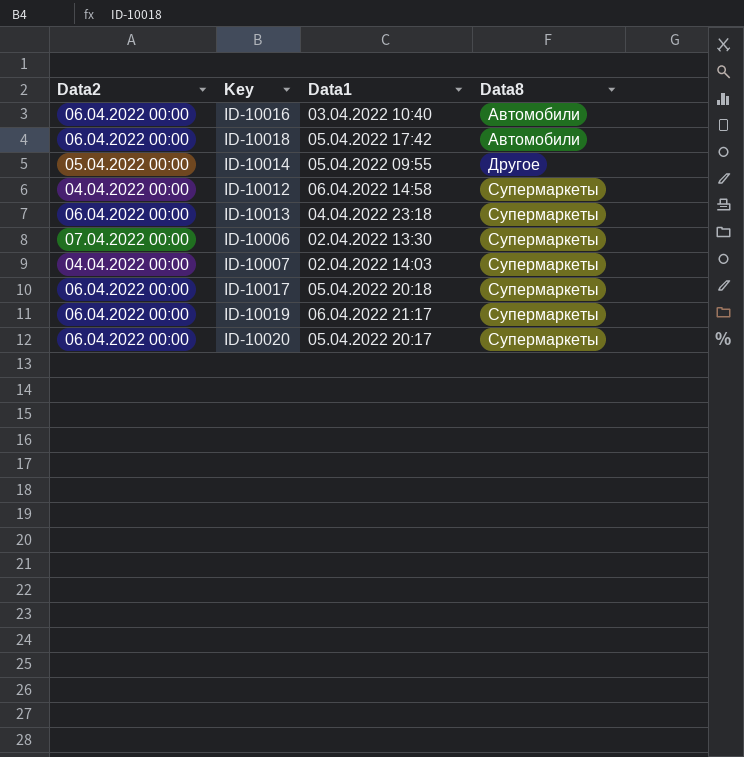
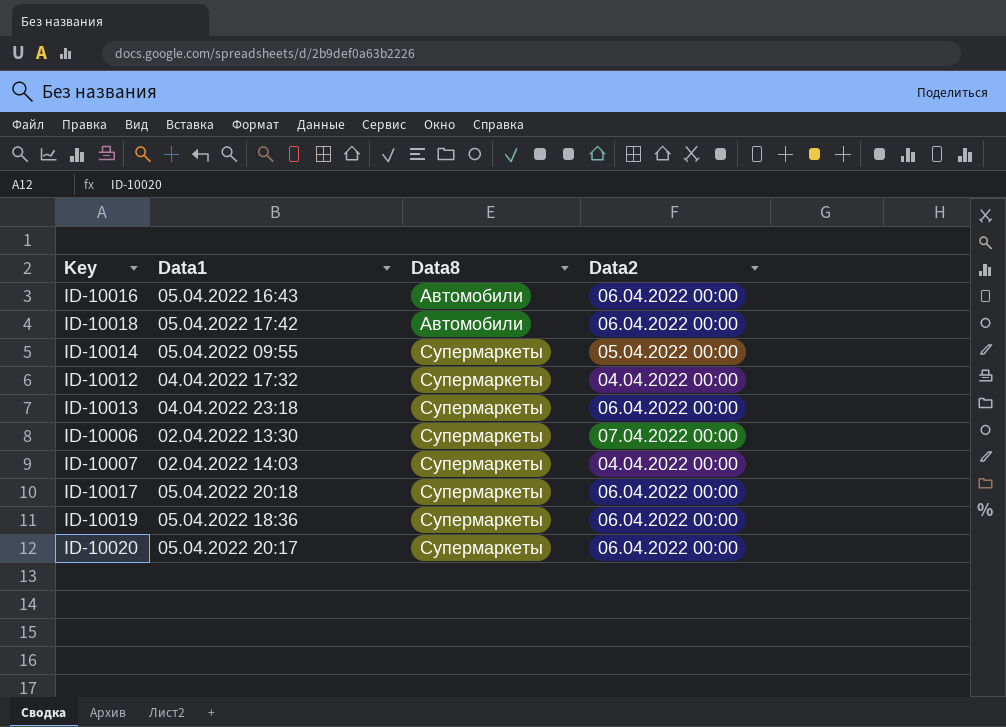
column Data2 | position: 1 -> 4
ID-10016 | Data1: 03.04.2022 10:40 -> 05.04.2022 16:43
ID-10014 | Data8: Другое -> Супермаркеты
ID-10012 | Data1: 06.04.2022 14:58 -> 04.04.2022 17:32
ID-10019 | Data1: 06.04.2022 21:17 -> 05.04.2022 18:36

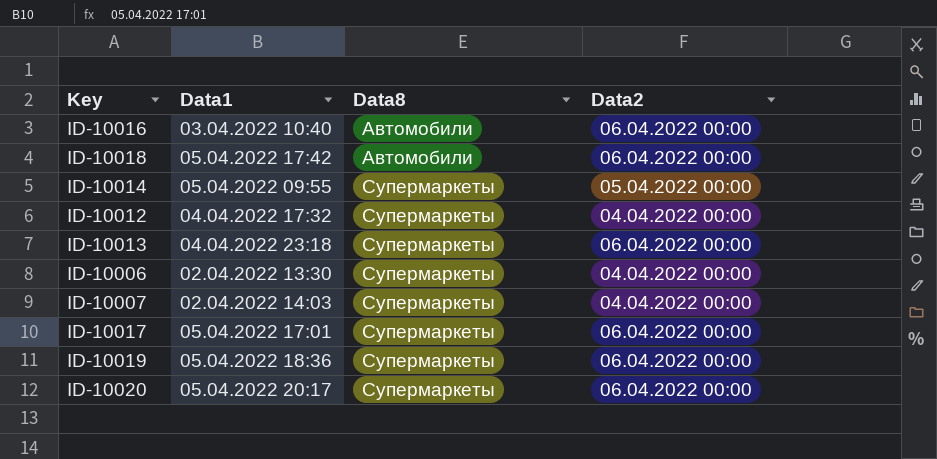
ID-10016 | Data1: 05.04.2022 16:43 -> 03.04.2022 10:40
ID-10006 | Data2: 07.04.2022 00:00 -> 04.04.2022 00:00
ID-10017 | Data1: 05.04.2022 20:18 -> 05.04.2022 17:01

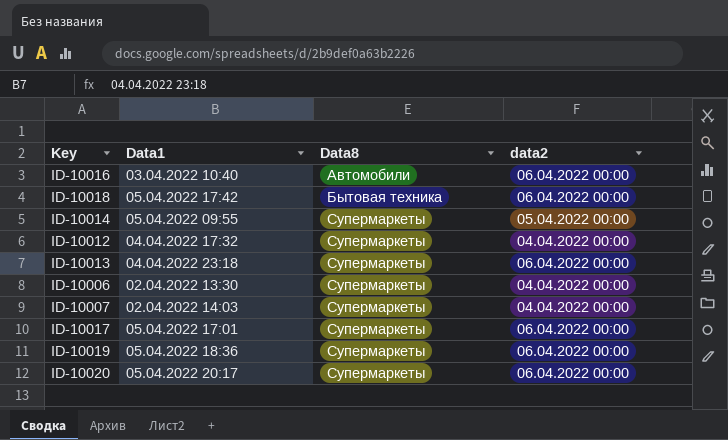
column name: Data2 -> data2
ID-10018 | Data8: Автомобили -> Бытовая техника

